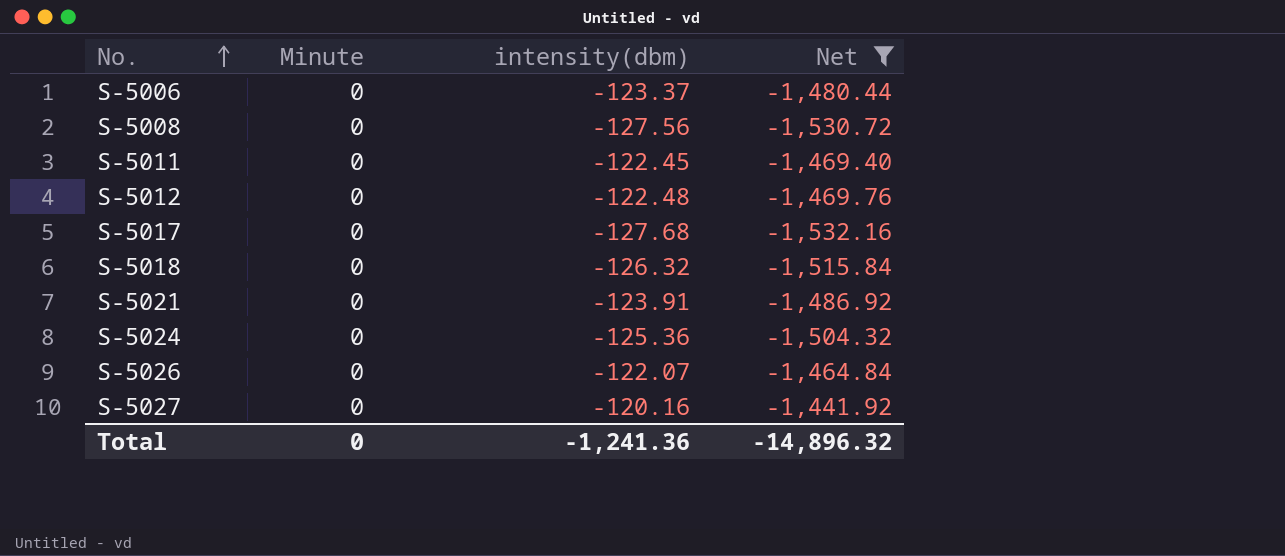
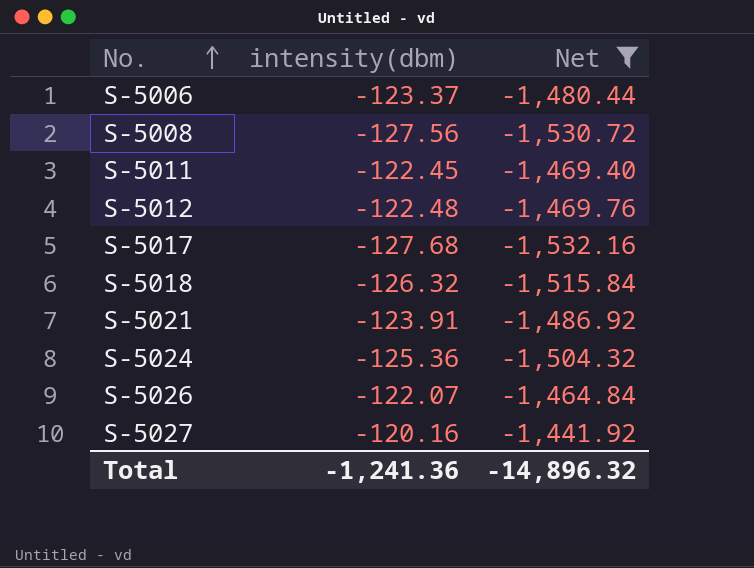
column Minute | position: 2 -> none

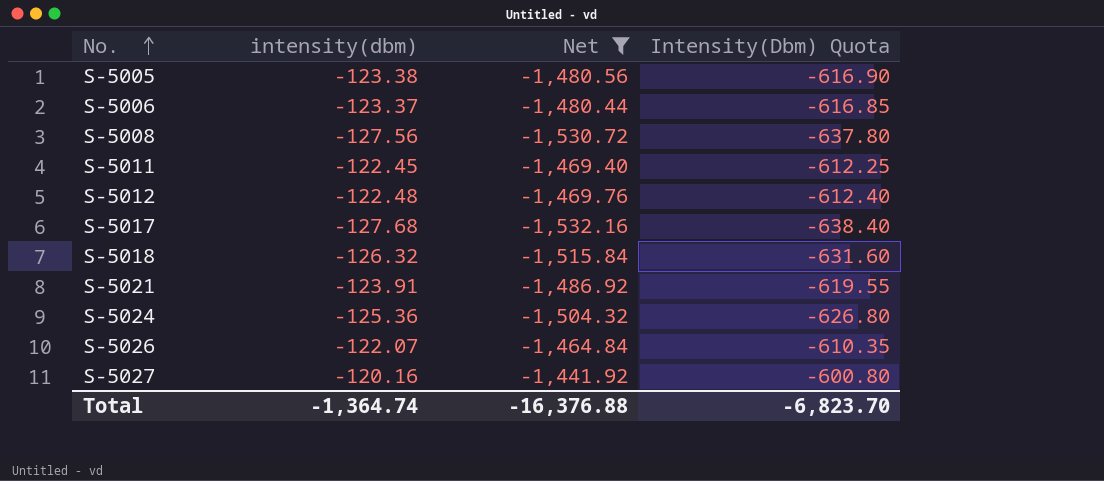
column Intensity(Dbm) Quota | formula: none -> [intensity(dbm)] * 5
row S-5005: none -> -123.38 | -1,480.56 | -616.90
Total | intensity(dbm): -1,241.36 -> -1,364.74
Total | Net: -14,896.32 -> -16,376.88

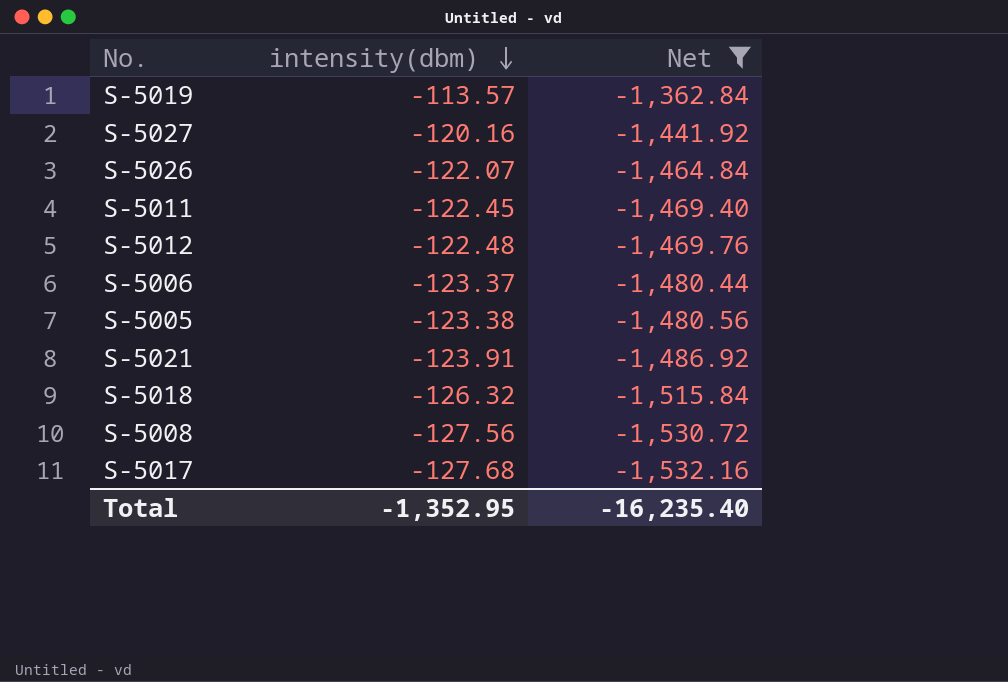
row order: No. ascending -> intensity(dbm) descending
column Intensity(Dbm) Quota | formula: [intensity(dbm)] * 5 -> none
row S-5024: -125.36 | -1,504.32 | -626.80 -> none
row S-5019: none -> -113.57 | -1,362.84
Total | intensity(dbm): -1,364.74 -> -1,352.95
Total | Net: -16,376.88 -> -16,235.40

